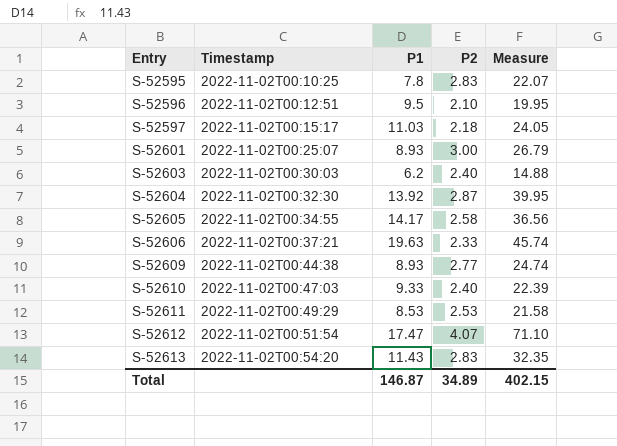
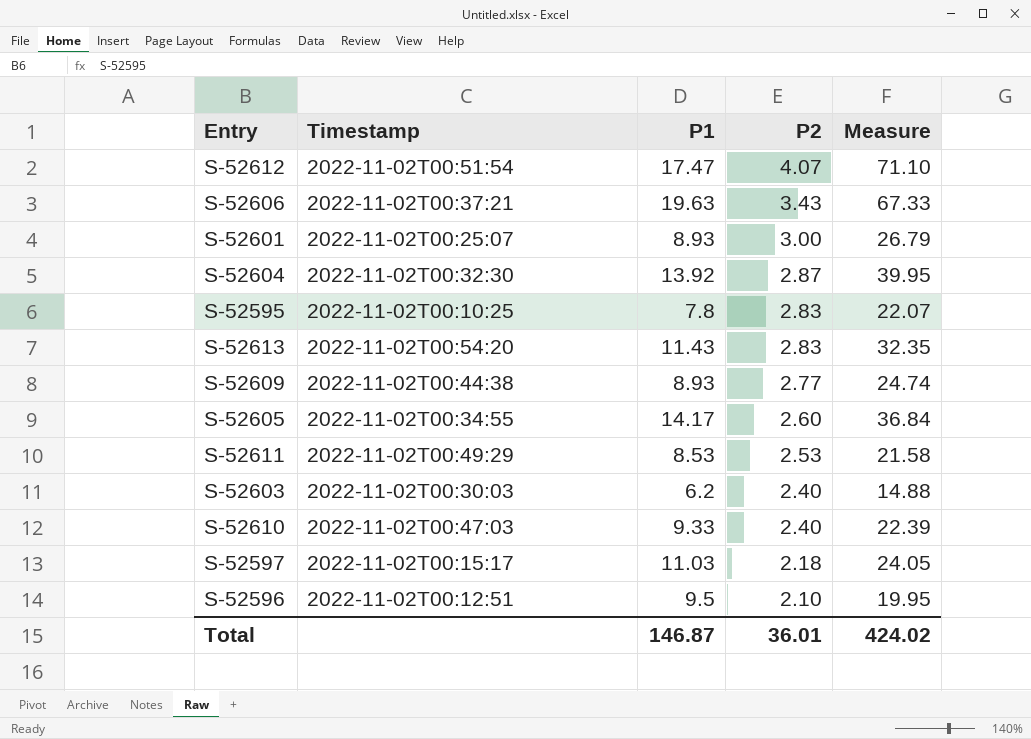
row order: Entry ascending -> P2 descending
S-52606 | P2: 2.33 -> 3.43
S-52606 | Measure: 45.74 -> 67.33
S-52605 | P2: 2.58 -> 2.60
S-52605 | Measure: 36.56 -> 36.84
Total | P2: 34.89 -> 36.01
Total | Measure: 402.15 -> 424.02

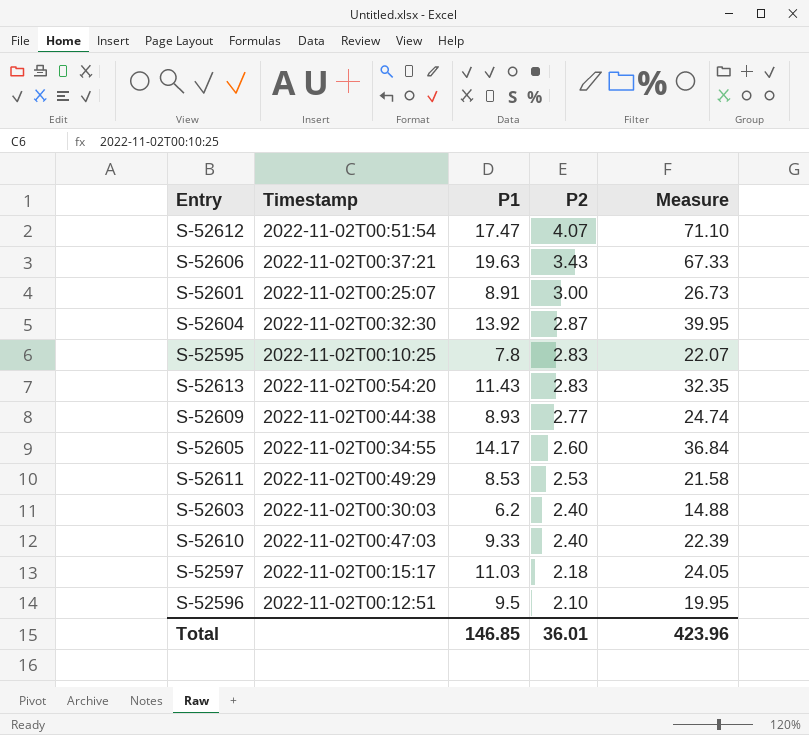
S-52601 | P1: 8.93 -> 8.91
S-52601 | Measure: 26.79 -> 26.73
Total | P1: 146.87 -> 146.85
Total | Measure: 424.02 -> 423.96

